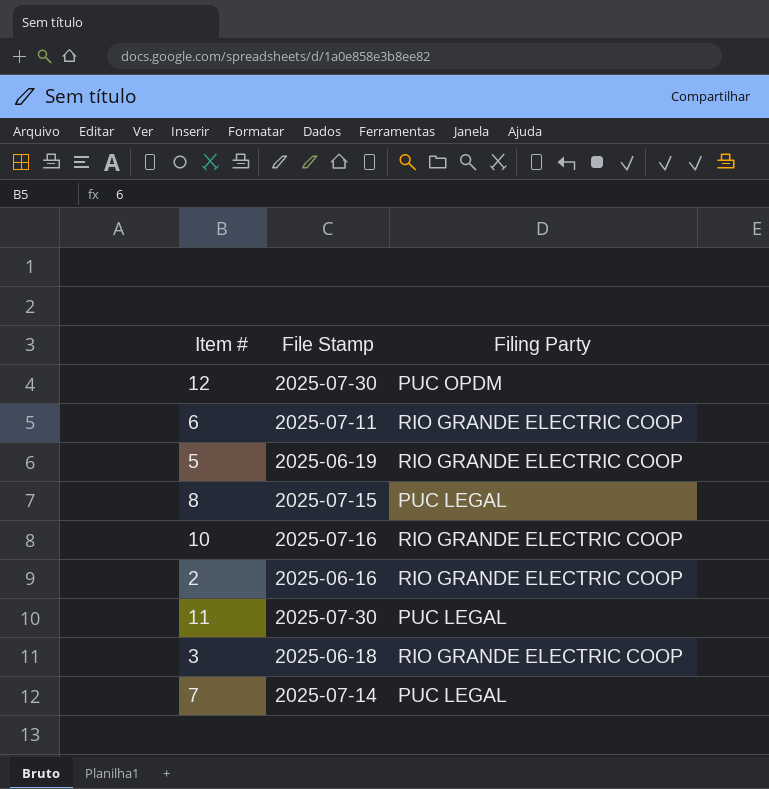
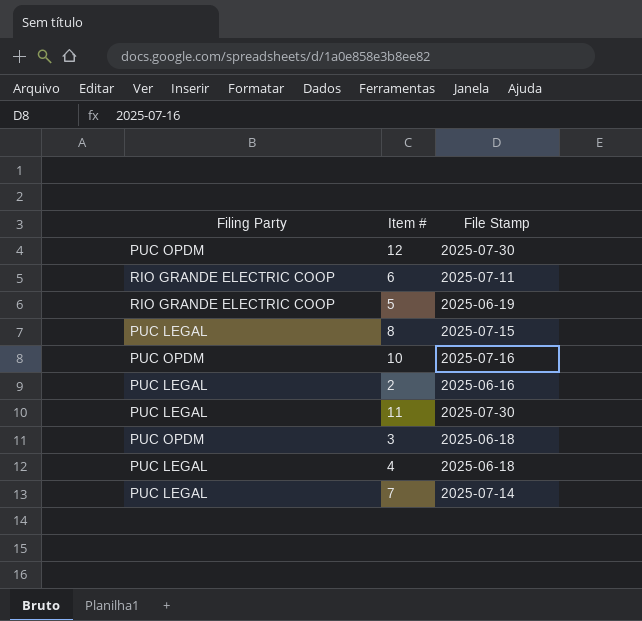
column Filing Party | position: 3 -> 1
10 | Filing Party: RIO GRANDE ELECTRIC COOP -> PUC OPDM
2 | Filing Party: RIO GRANDE ELECTRIC COOP -> PUC LEGAL
3 | Filing Party: RIO GRANDE ELECTRIC COOP -> PUC OPDM
row 4: none -> PUC LEGAL | 2025-06-18

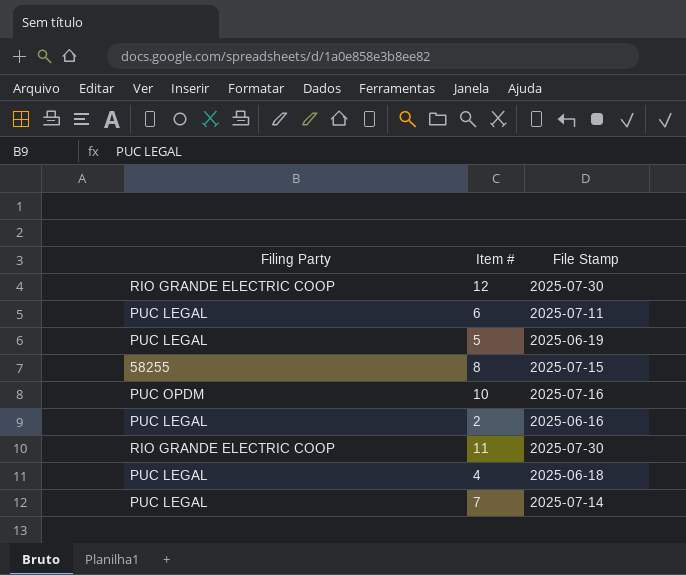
row 3: PUC OPDM | 2025-06-18 -> none
12 | Filing Party: PUC OPDM -> RIO GRANDE ELECTRIC COOP
6 | Filing Party: RIO GRANDE ELECTRIC COOP -> PUC LEGAL
5 | Filing Party: RIO GRANDE ELECTRIC COOP -> PUC LEGAL
8 | Filing Party: PUC LEGAL -> 58255
11 | Filing Party: PUC LEGAL -> RIO GRANDE ELECTRIC COOP

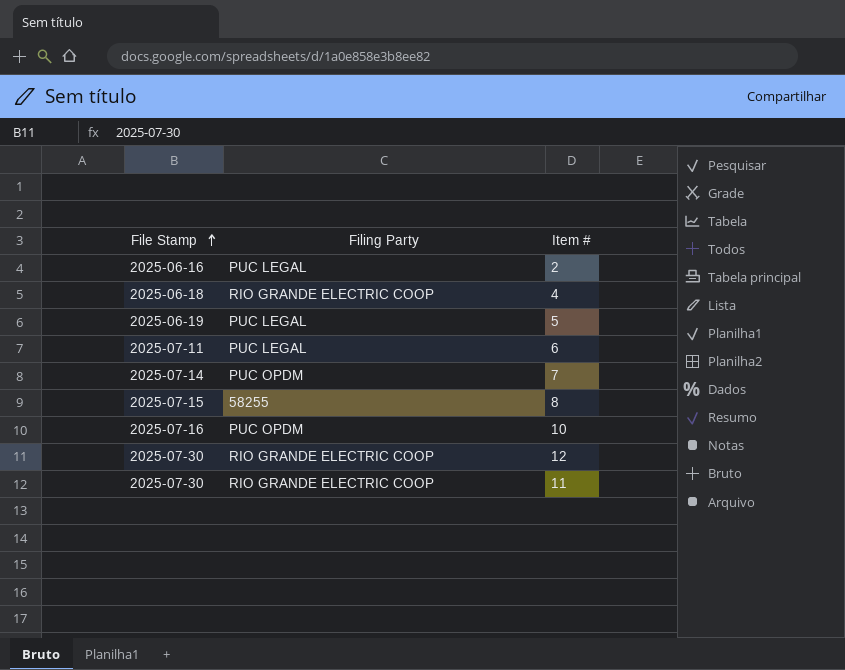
row order: none -> File Stamp ascending
column File Stamp | position: 3 -> 1
4 | Filing Party: PUC LEGAL -> RIO GRANDE ELECTRIC COOP
7 | Filing Party: PUC LEGAL -> PUC OPDM

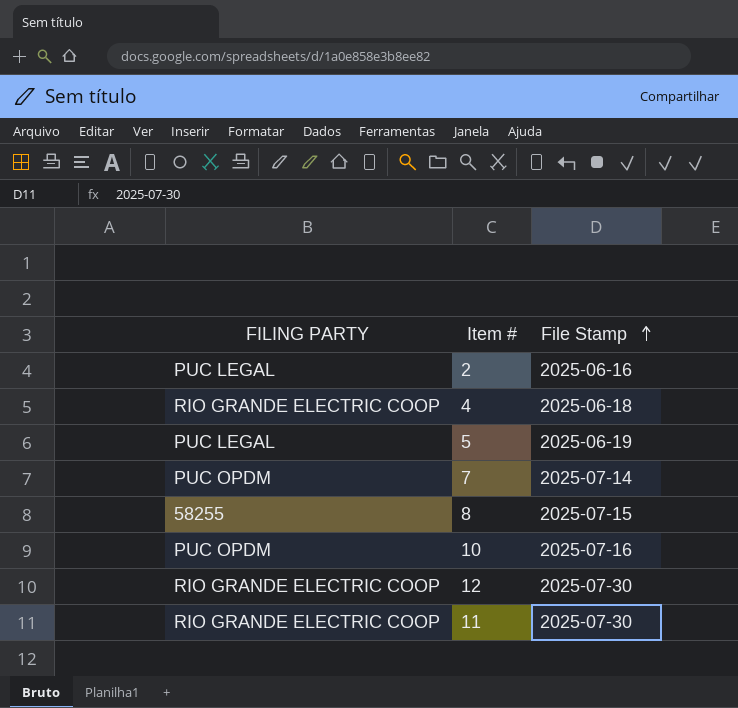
column name: Filing Party -> FILING PARTY
column File Stamp | position: 1 -> 3
row 6: 2025-07-11 | PUC LEGAL -> none

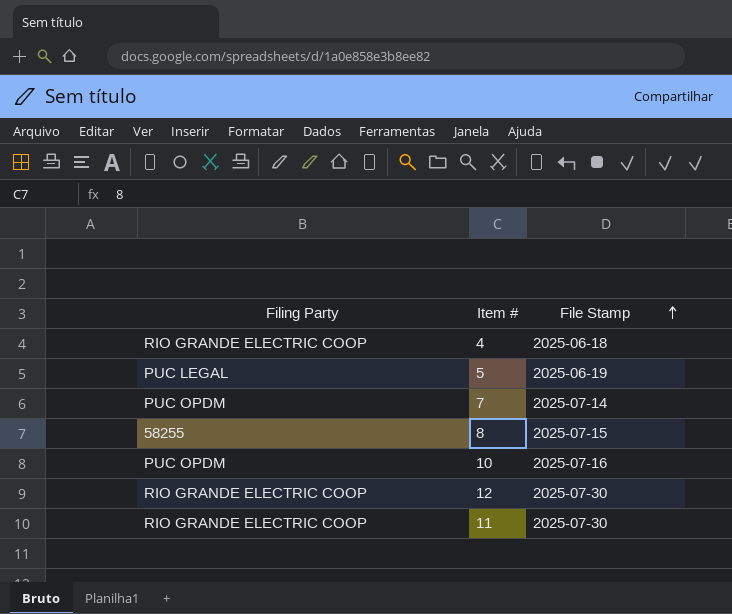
column name: FILING PARTY -> Filing Party
row 2: PUC LEGAL | 2025-06-16 -> none

